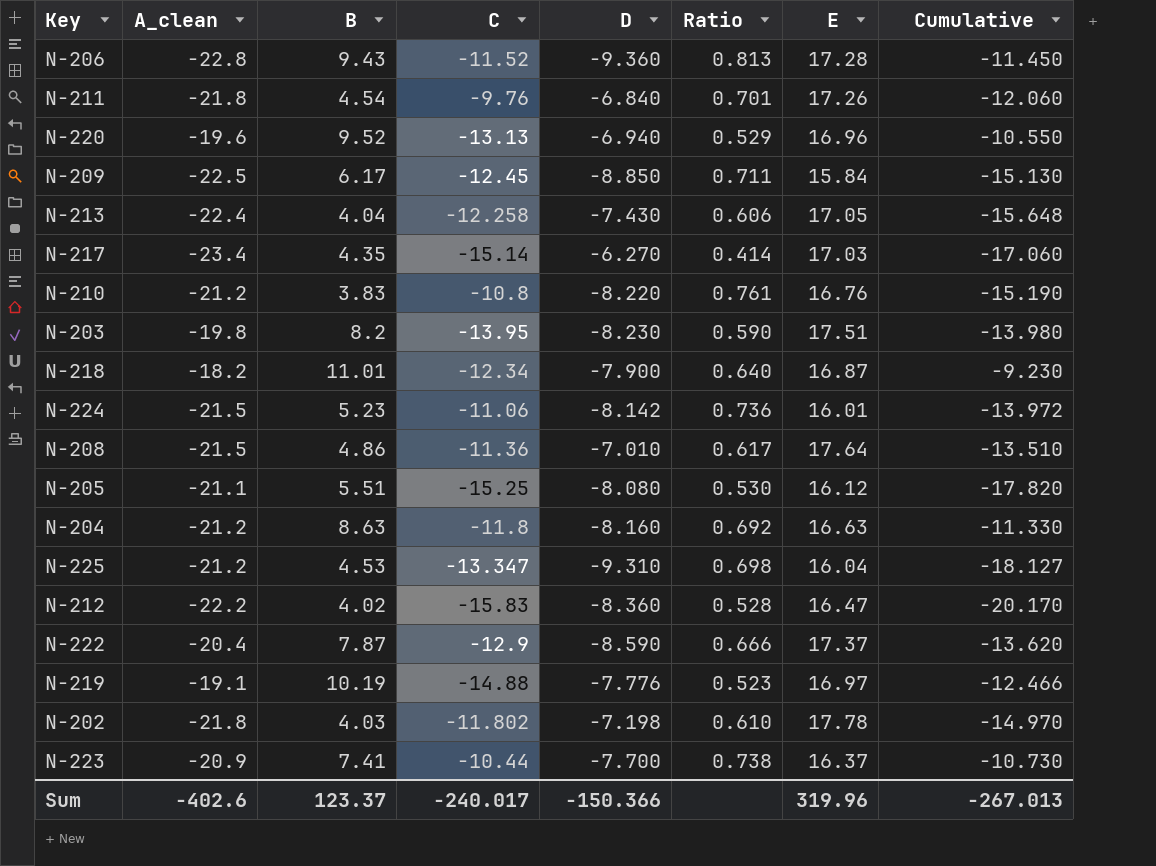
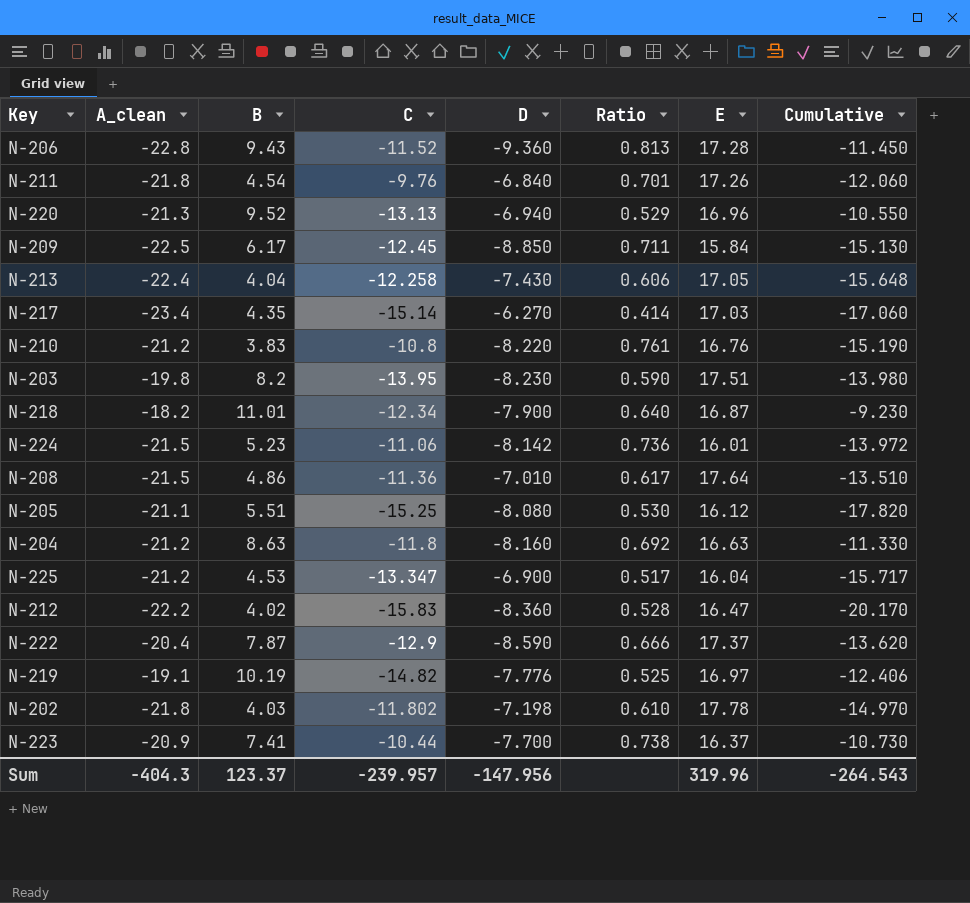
N-220 | A_clean: -19.6 -> -21.3
N-225 | D: -9.310 -> -6.900
N-225 | Ratio: 0.698 -> 0.517
N-225 | Cumulative: -18.127 -> -15.717
N-219 | C: -14.88 -> -14.82
N-219 | Ratio: 0.523 -> 0.525
N-219 | Cumulative: -12.466 -> -12.406
Sum | A_clean: -402.6 -> -404.3
Sum | C: -240.017 -> -239.957
Sum | D: -150.366 -> -147.956
Sum | Cumulative: -267.013 -> -264.543

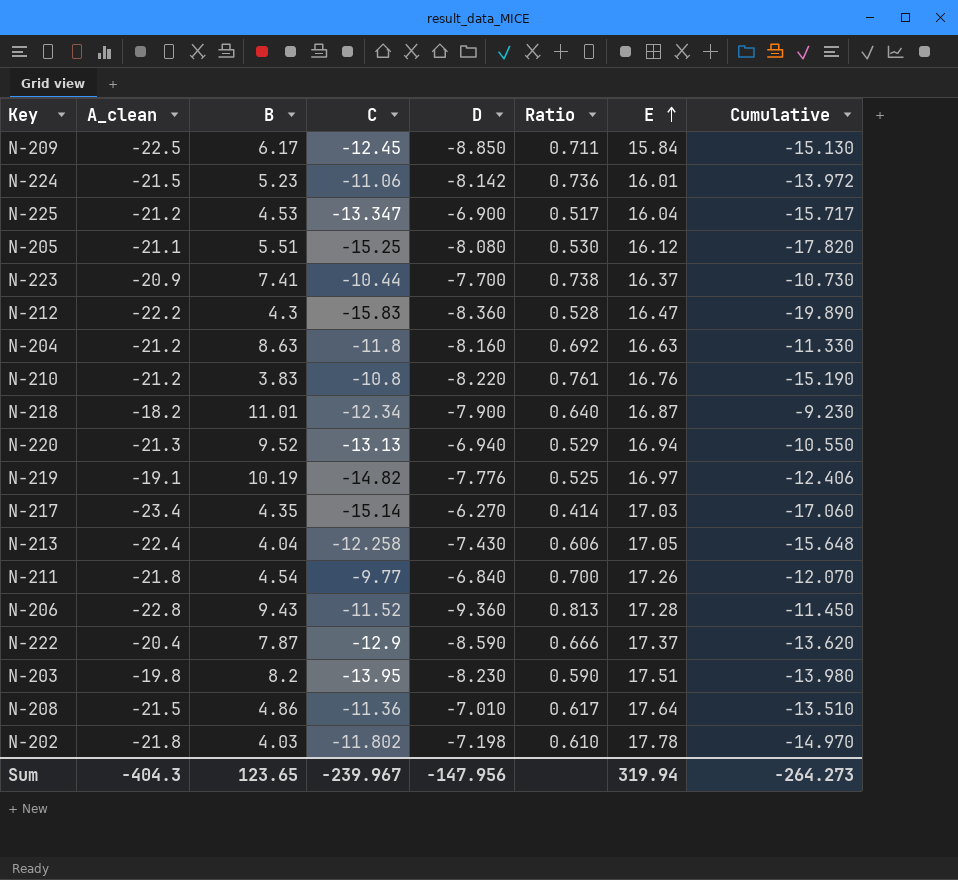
row order: none -> E ascending
N-212 | B: 4.02 -> 4.3
N-212 | Cumulative: -20.170 -> -19.890
N-220 | E: 16.96 -> 16.94
N-211 | C: -9.76 -> -9.77
N-211 | Ratio: 0.701 -> 0.700
N-211 | Cumulative: -12.060 -> -12.070
Sum | B: 123.37 -> 123.65
Sum | C: -239.957 -> -239.967
Sum | E: 319.96 -> 319.94
Sum | Cumulative: -264.543 -> -264.273

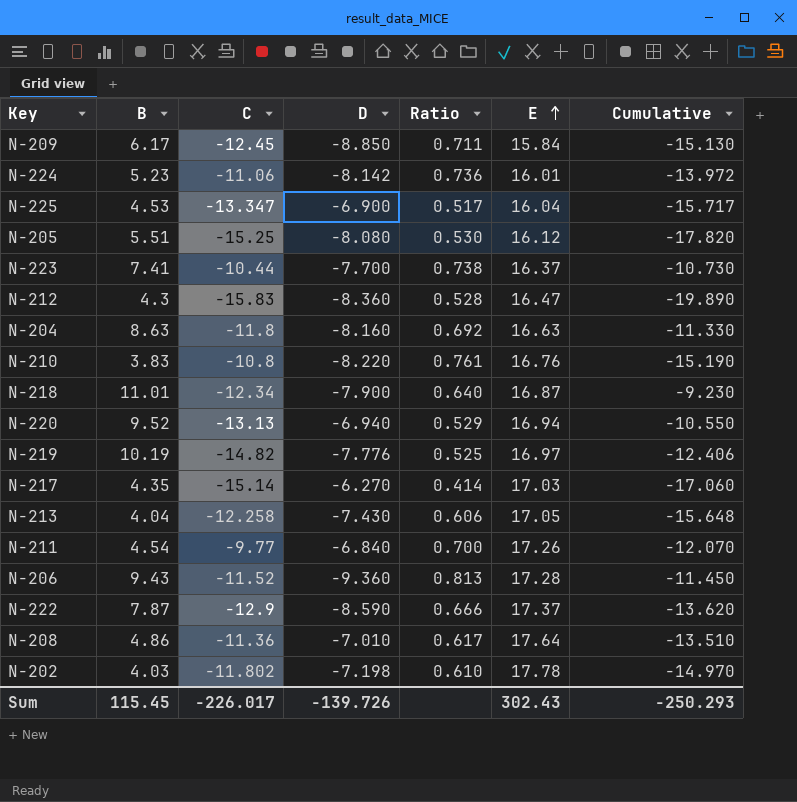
column A_clean | position: 2 -> none
row N-203: -19.8 | 8.2 | -13.95 | -8.230 | 0.590 | 17.51 | -13.980 -> none
Sum | B: 123.65 -> 115.45
Sum | C: -239.967 -> -226.017
Sum | D: -147.956 -> -139.726
Sum | E: 319.94 -> 302.43
Sum | Cumulative: -264.273 -> -250.293

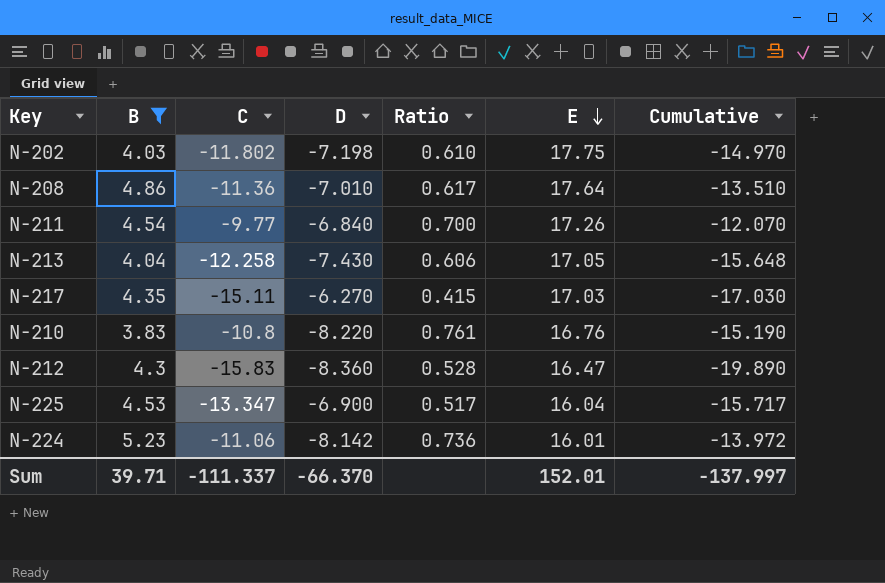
filter: none -> B <= 5.23
row order: E ascending -> E descending
N-202 | E: 17.78 -> 17.75
N-217 | C: -15.14 -> -15.11
N-217 | Ratio: 0.414 -> 0.415
N-217 | Cumulative: -17.060 -> -17.030
Sum | B: 115.45 -> 39.71
Sum | C: -226.017 -> -111.337
Sum | D: -139.726 -> -66.370
Sum | E: 302.43 -> 152.01
Sum | Cumulative: -250.293 -> -137.997

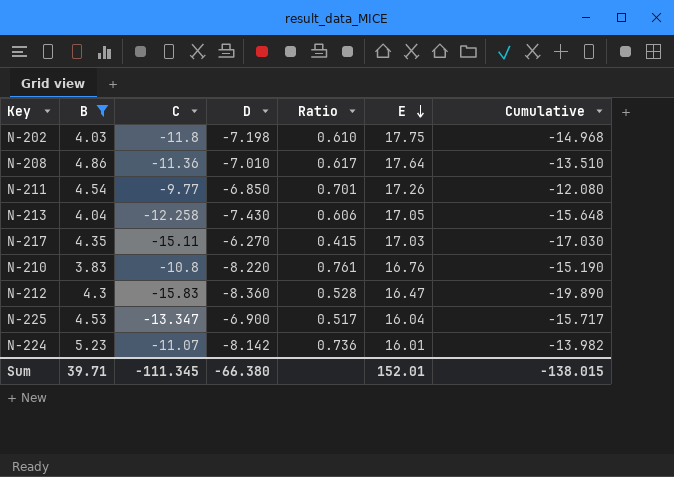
N-202 | C: -11.802 -> -11.8
N-202 | Cumulative: -14.970 -> -14.968
N-211 | D: -6.840 -> -6.850
N-211 | Ratio: 0.700 -> 0.701
N-211 | Cumulative: -12.070 -> -12.080
N-224 | C: -11.06 -> -11.07
N-224 | Cumulative: -13.972 -> -13.982
Sum | C: -111.337 -> -111.345
Sum | D: -66.370 -> -66.380
Sum | Cumulative: -137.997 -> -138.015

